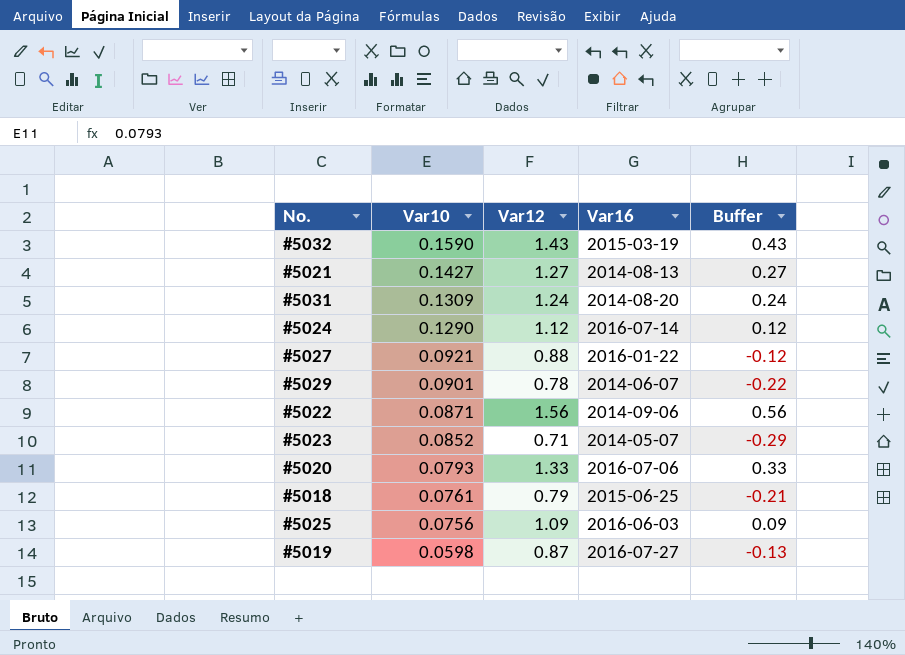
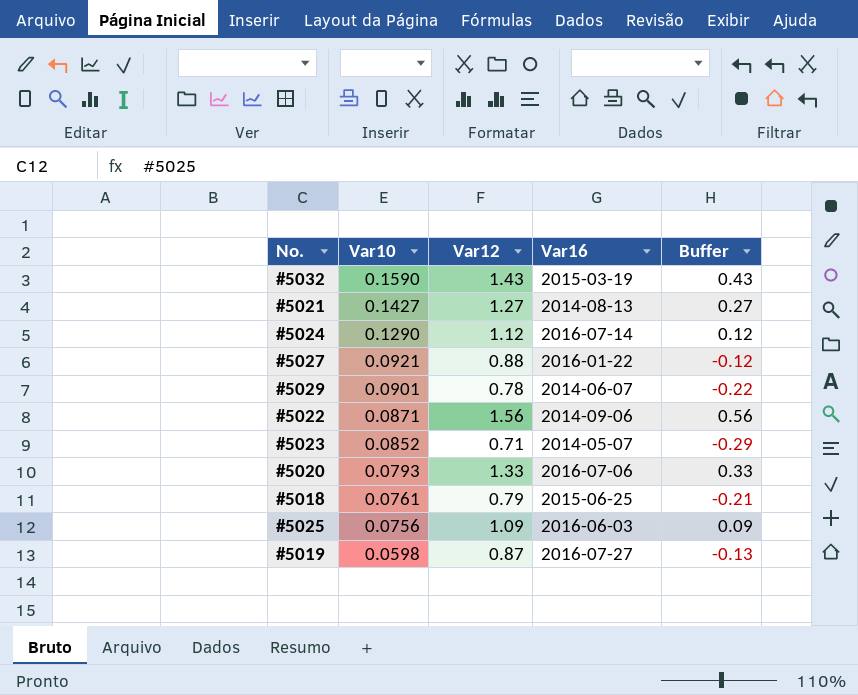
row #5031: 0.1309 | 1.24 | 2014-08-20 | 0.24 -> none

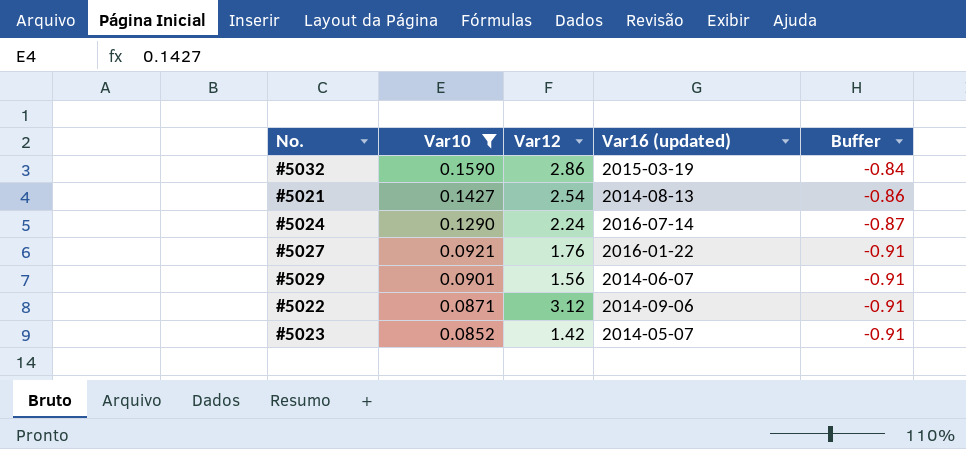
filter: none -> Var10 >= 0.0852
column name: Var16 -> Var16 (updated)
column Buffer | formula: [Var12] - 1 -> [Var10] - 1
#5032 | Var12: 1.43 -> 2.86
#5021 | Var12: 1.27 -> 2.54
#5024 | Var12: 1.12 -> 2.24
#5027 | Var12: 0.88 -> 1.76
#5029 | Var12: 0.78 -> 1.56
#5022 | Var12: 1.56 -> 3.12
#5023 | Var12: 0.71 -> 1.42

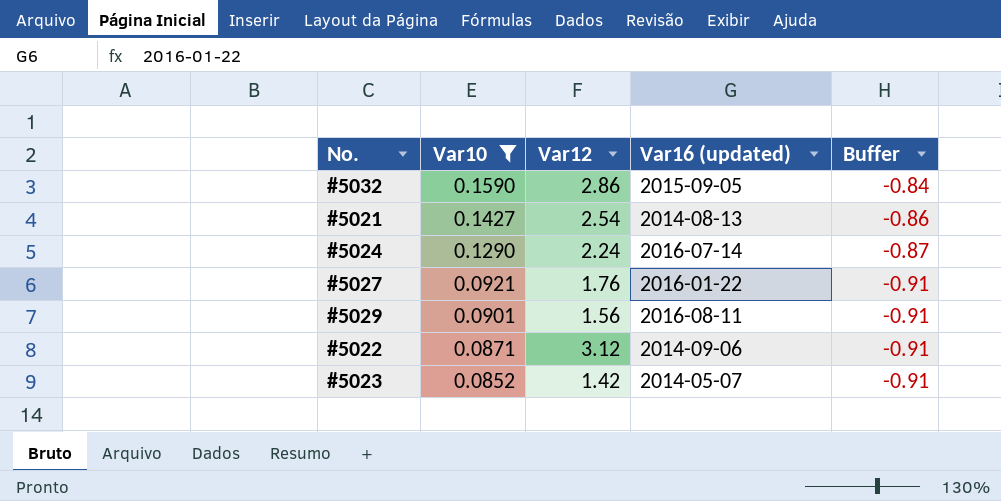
#5032 | Var16 (updated): 2015-03-19 -> 2015-09-05
#5029 | Var16 (updated): 2014-06-07 -> 2016-08-11

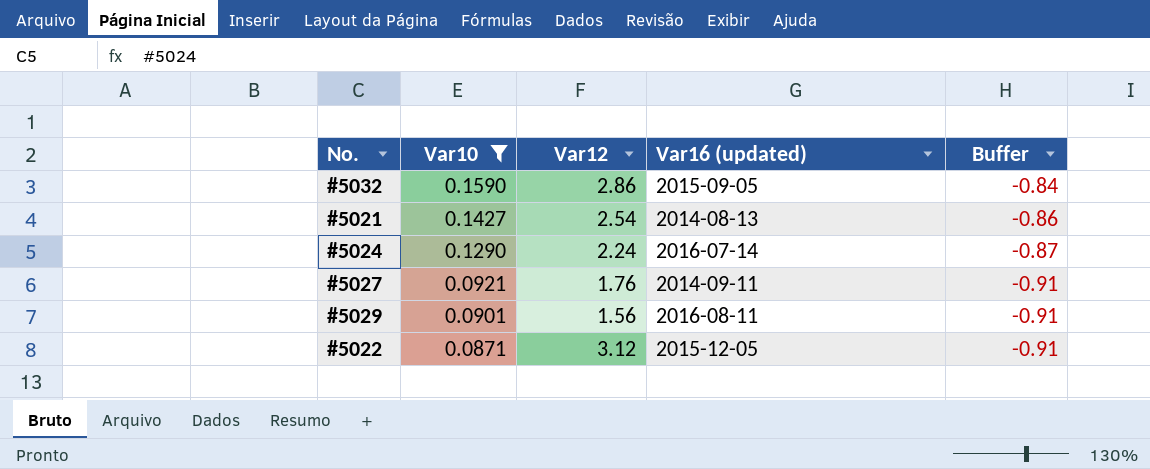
row #5023: 0.0852 | 1.42 | 2014-05-07 | -0.91 -> none
#5027 | Var16 (updated): 2016-01-22 -> 2014-09-11
#5022 | Var16 (updated): 2014-09-06 -> 2015-12-05

